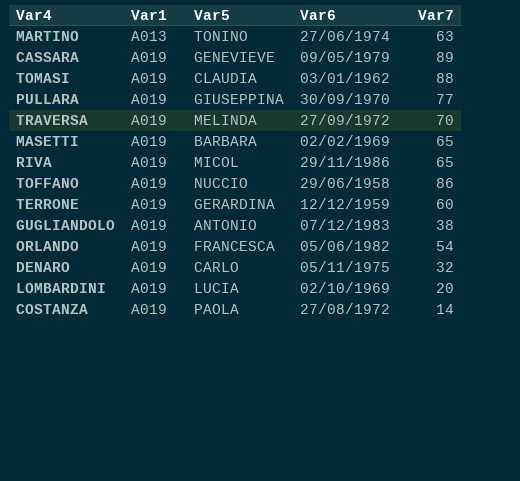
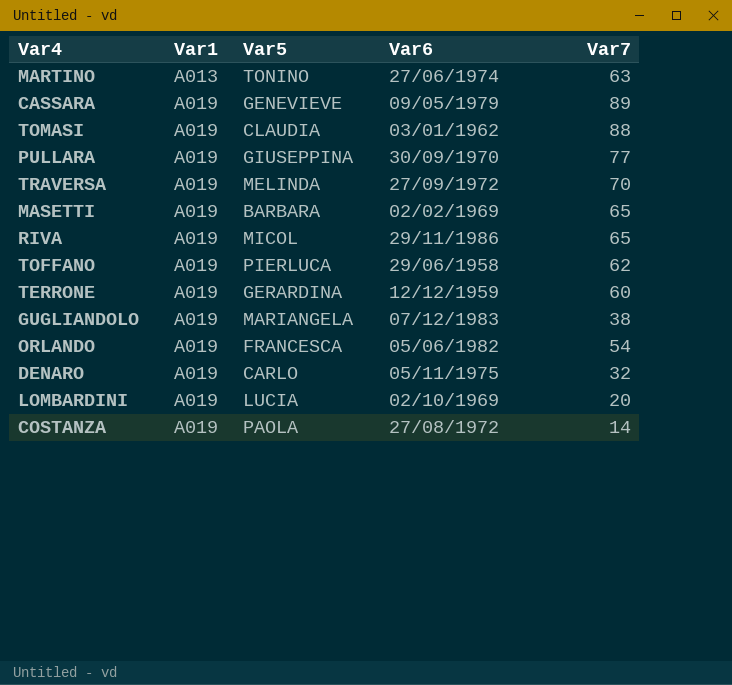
TOFFANO | Var5: NUCCIO -> PIERLUCA
TOFFANO | Var7: 86 -> 62
GUGLIANDOLO | Var5: ANTONIO -> MARIANGELA

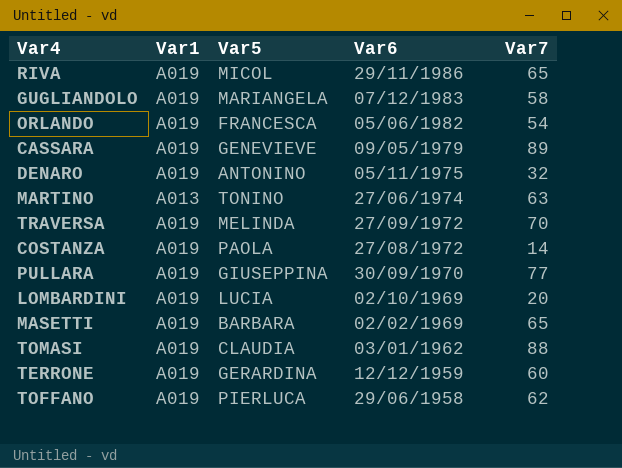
row order: Var1 ascending -> Var6 descending
GUGLIANDOLO | Var7: 38 -> 58
DENARO | Var5: CARLO -> ANTONINO

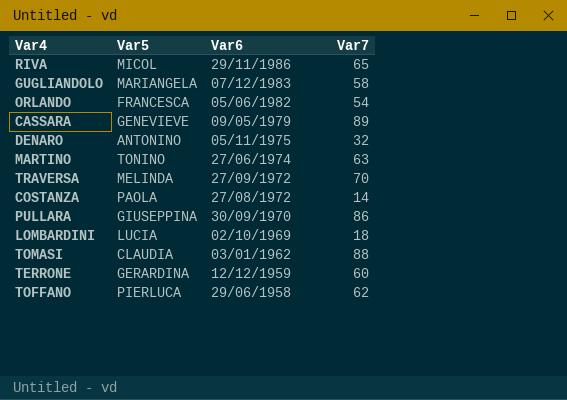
column Var1 | position: 2 -> none
row MASETTI: A019 | BARBARA | 02/02/1969 | 65 -> none
PULLARA | Var7: 77 -> 86
LOMBARDINI | Var7: 20 -> 18

